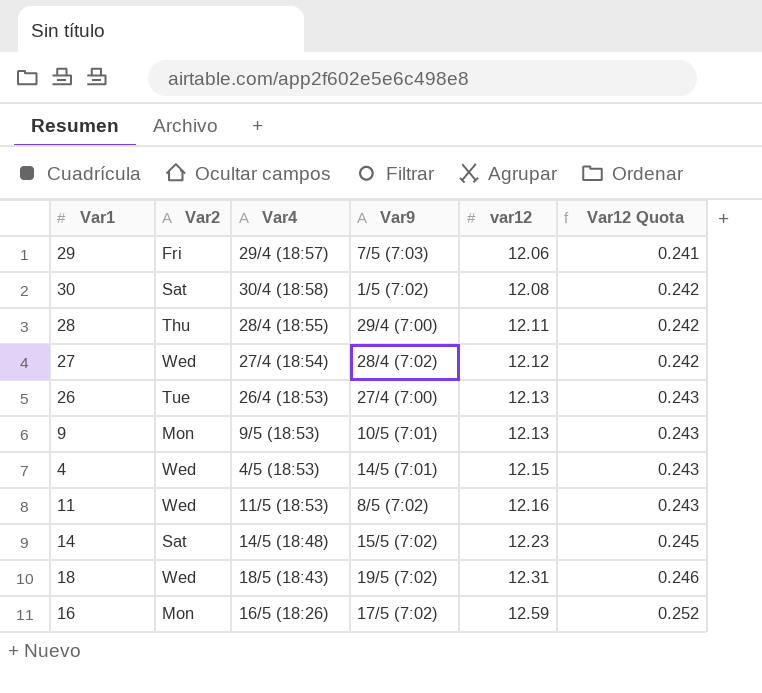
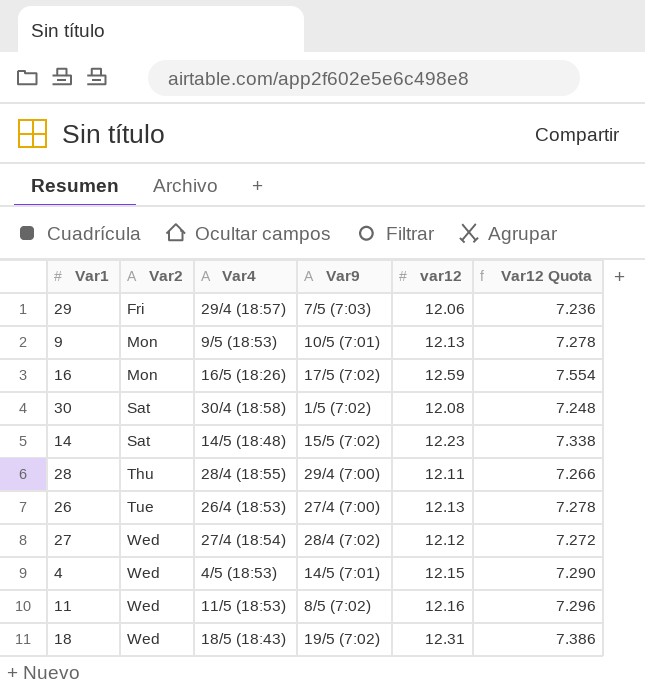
row order: var12 ascending -> Var2 ascending
column Var12 Quota | formula: [var12] * 0.02 -> [var12] * 0.6

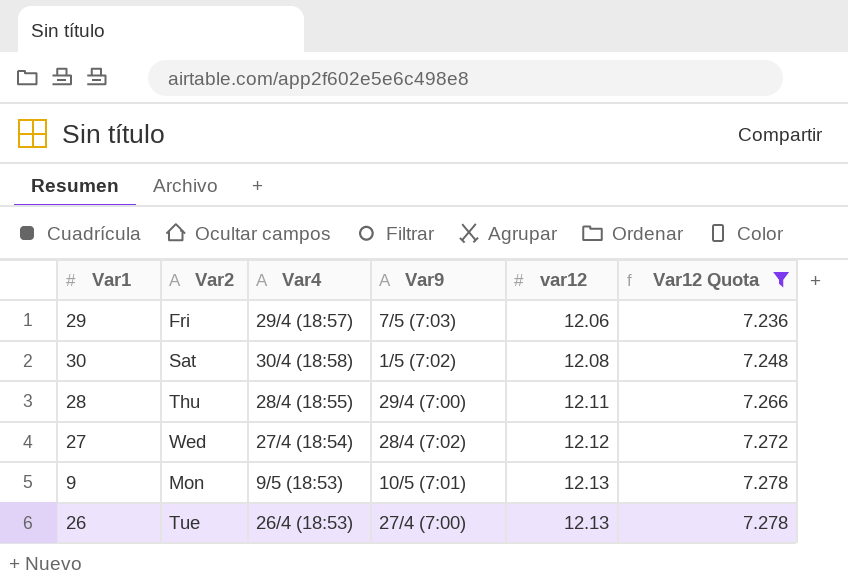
filter: none -> Var12 Quota <= 7.278
row order: Var2 ascending -> var12 ascending

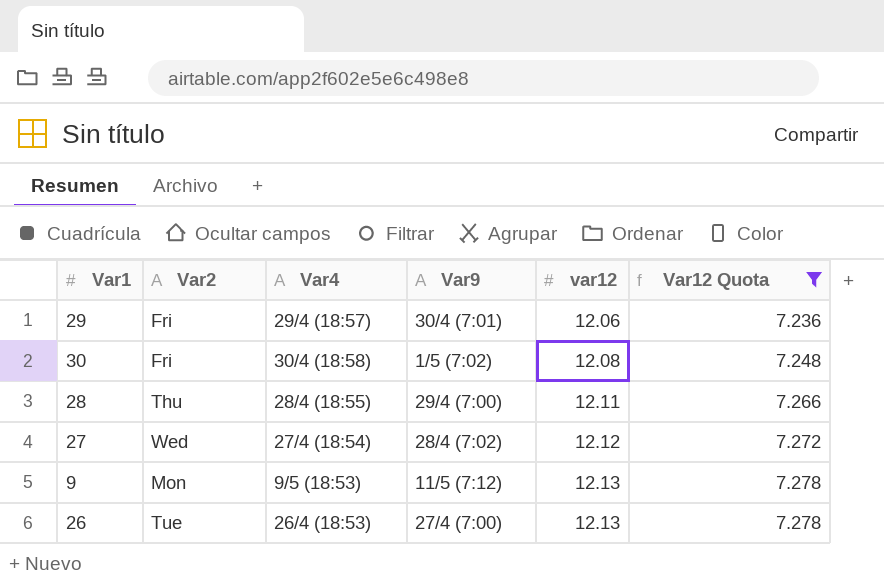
29 | Var9: 7/5 (7:03) -> 30/4 (7:01)
30 | Var2: Sat -> Fri
9 | Var9: 10/5 (7:01) -> 11/5 (7:12)

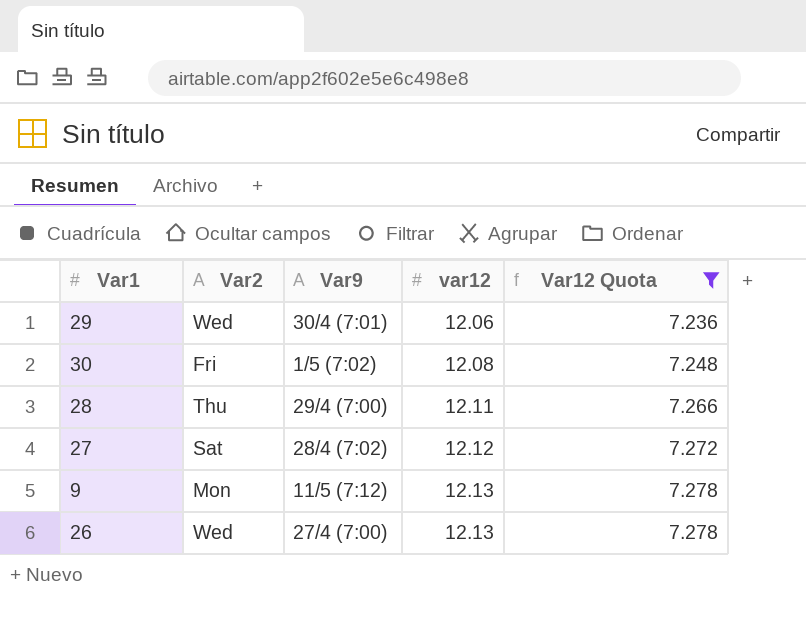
column Var4 | position: 3 -> none
29 | Var2: Fri -> Wed
27 | Var2: Wed -> Sat
26 | Var2: Tue -> Wed

